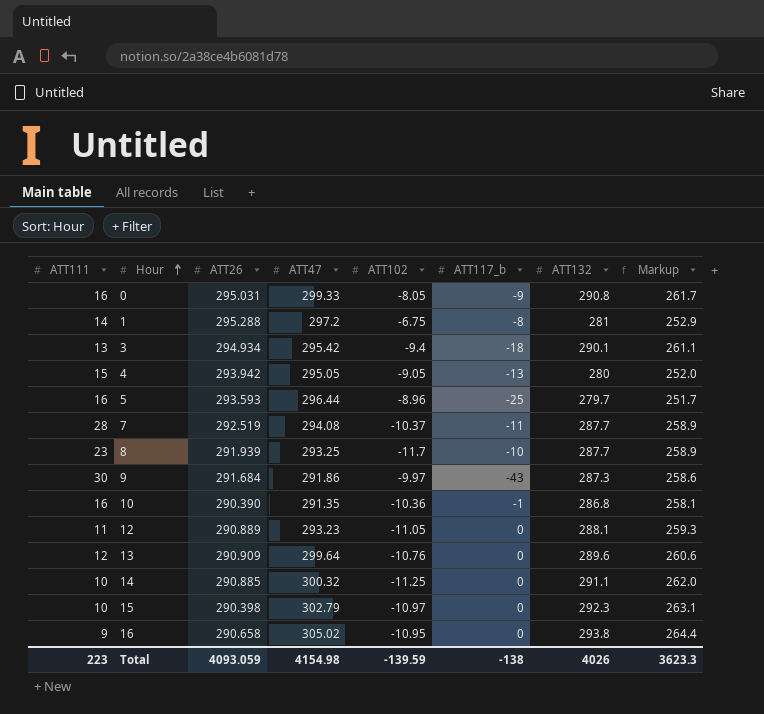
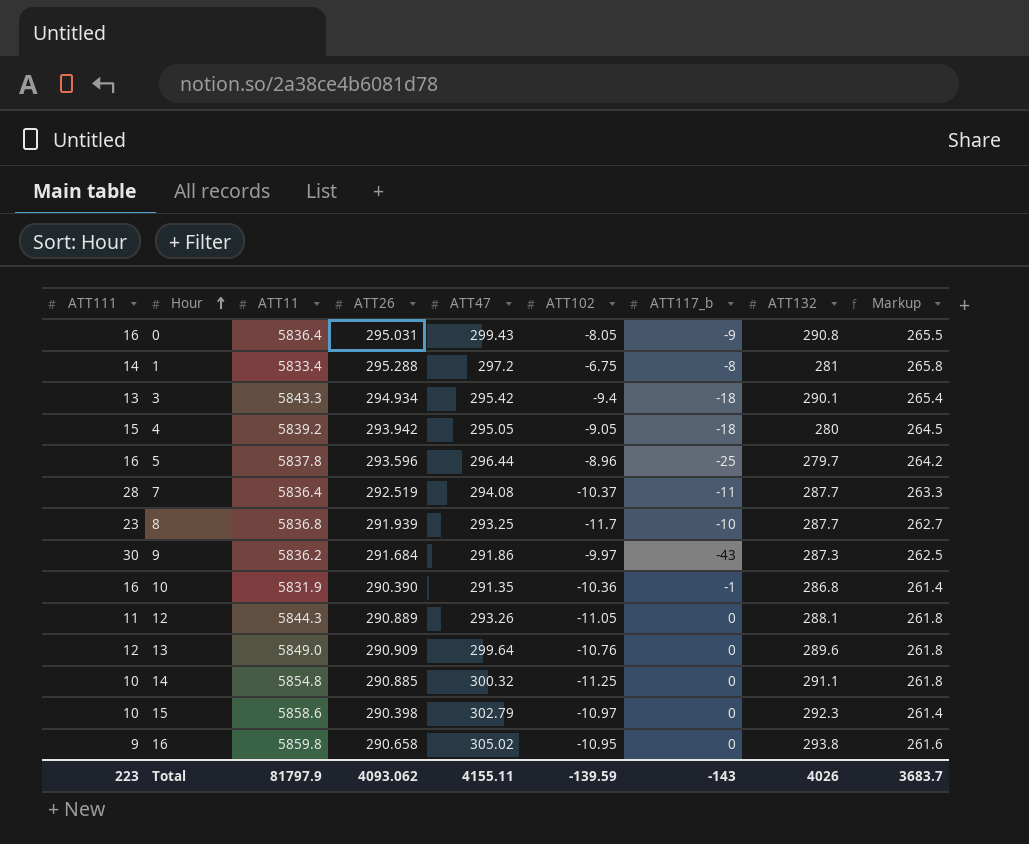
column ATT11 | position: none -> 3
column Markup | formula: [ATT132] * 0.9 -> [ATT26] * 0.9
0 | ATT47: 299.33 -> 299.43
4 | ATT117_b: -13 -> -18
5 | ATT26: 293.593 -> 293.596
12 | ATT47: 293.23 -> 293.26
Total | ATT26: 4093.059 -> 4093.062
Total | ATT47: 4154.98 -> 4155.11
Total | ATT117_b: -138 -> -143
Total | Markup: 3623.3 -> 3683.7

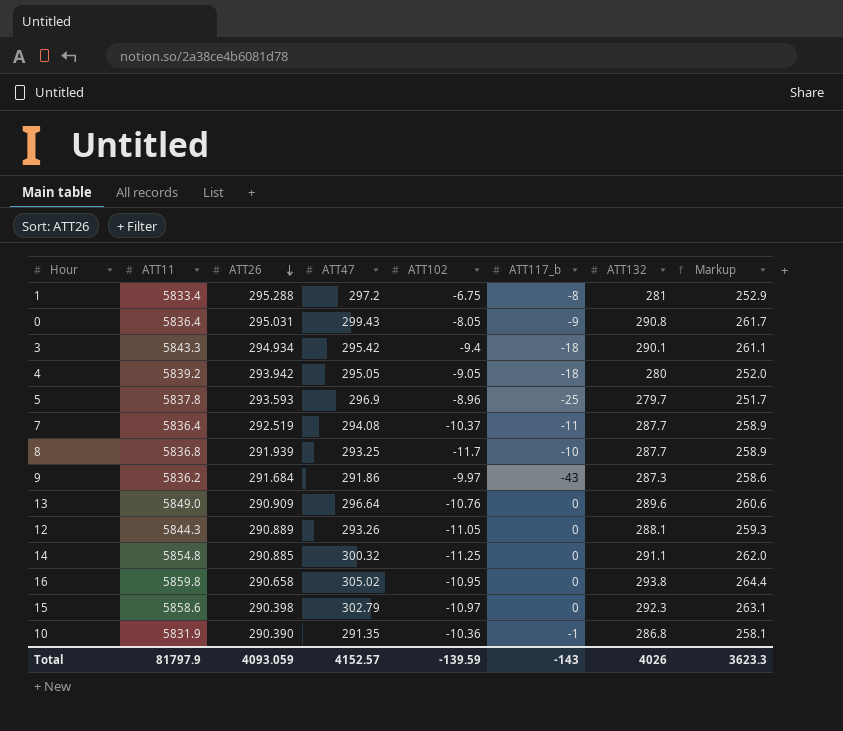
row order: Hour ascending -> ATT26 descending
column ATT111 | position: 1 -> none
column Markup | formula: [ATT26] * 0.9 -> [ATT132] * 0.9
5 | ATT26: 293.596 -> 293.593
5 | ATT47: 296.44 -> 296.9
13 | ATT47: 299.64 -> 296.64
Total | ATT26: 4093.062 -> 4093.059
Total | ATT47: 4155.11 -> 4152.57
Total | Markup: 3683.7 -> 3623.3

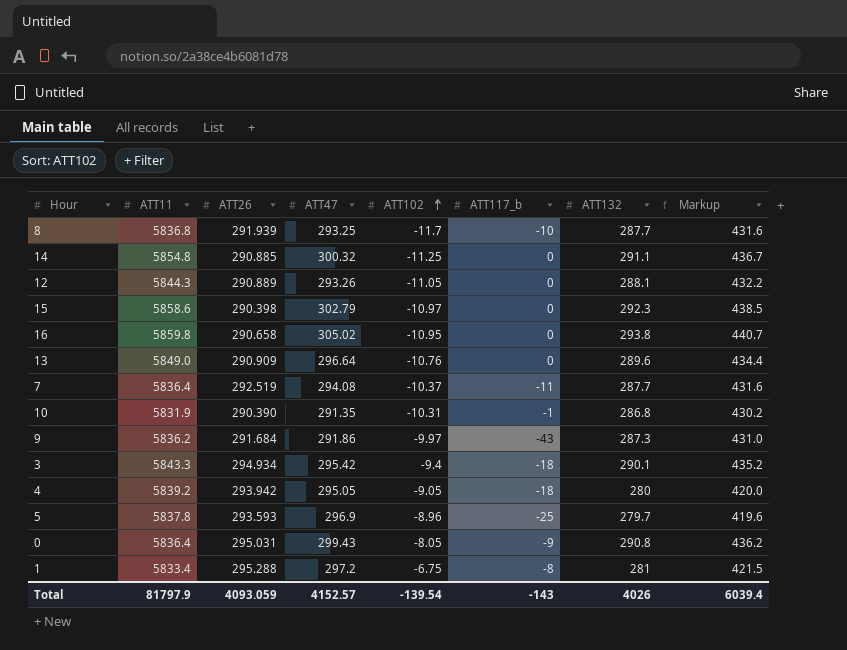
row order: ATT26 descending -> ATT102 ascending
column Markup | formula: [ATT132] * 0.9 -> [ATT132] * 1.5
10 | ATT102: -10.36 -> -10.31
Total | ATT102: -139.59 -> -139.54
Total | Markup: 3623.3 -> 6039.4

